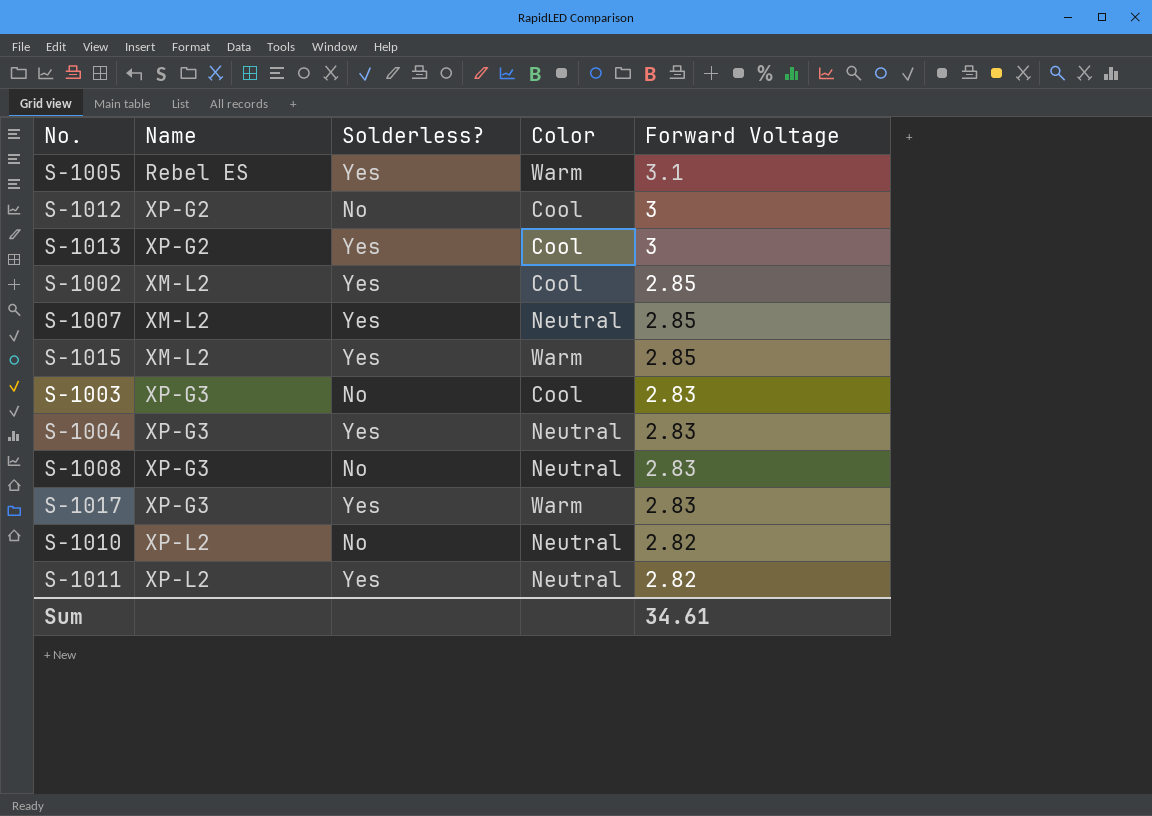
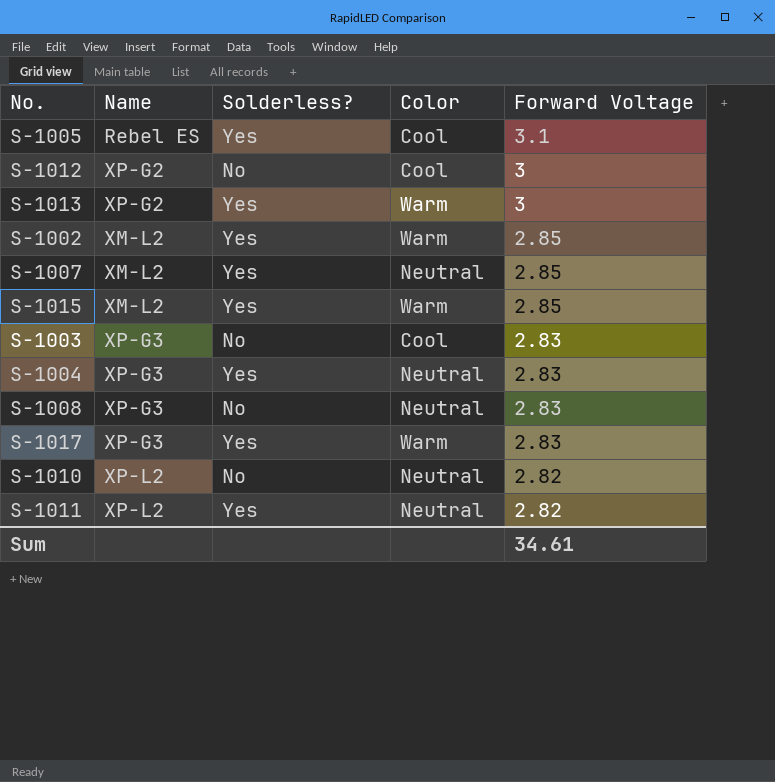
S-1005 | Color: Warm -> Cool
S-1013 | Color: Cool -> Warm
S-1002 | Color: Cool -> Warm

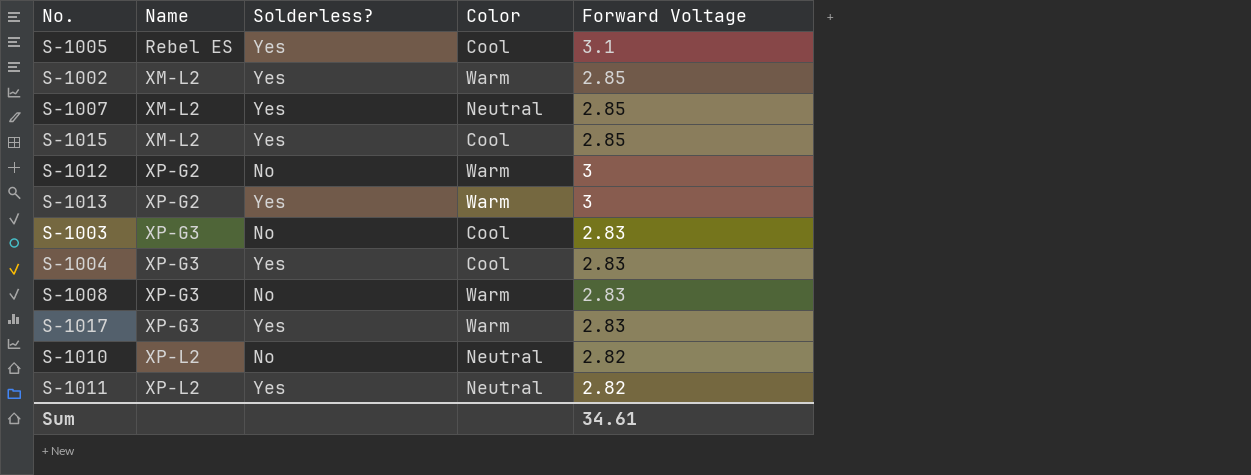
row order: Forward Voltage descending -> Name ascending
S-1015 | Color: Warm -> Cool
S-1012 | Color: Cool -> Warm
S-1004 | Color: Neutral -> Cool
S-1008 | Color: Neutral -> Warm

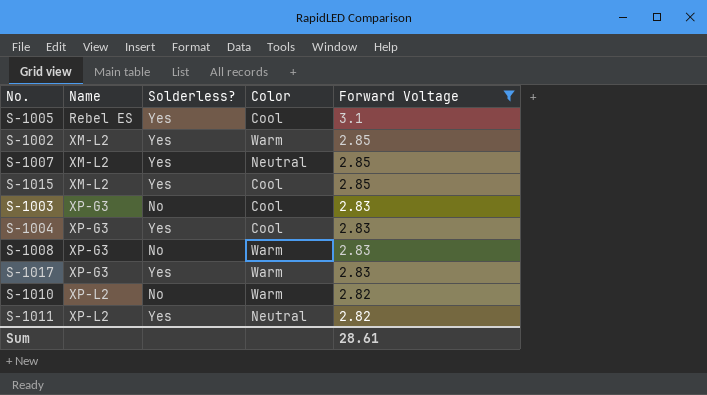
filter: none -> Forward Voltage != 3
S-1010 | Color: Neutral -> Warm
Sum | Forward Voltage: 34.61 -> 28.61

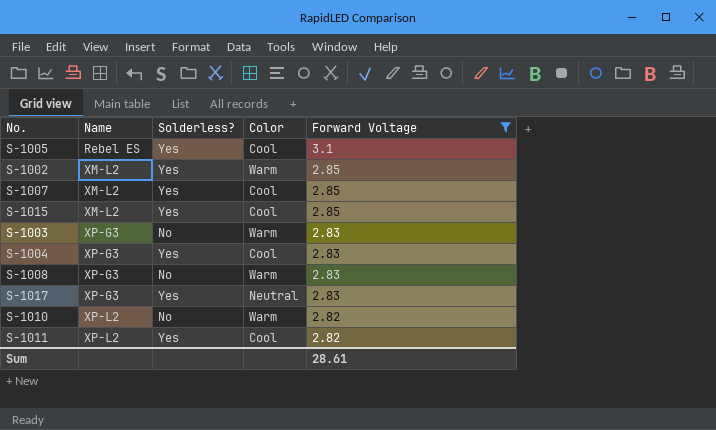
S-1007 | Color: Neutral -> Cool
S-1003 | Color: Cool -> Warm
S-1017 | Color: Warm -> Neutral
S-1011 | Color: Neutral -> Cool

